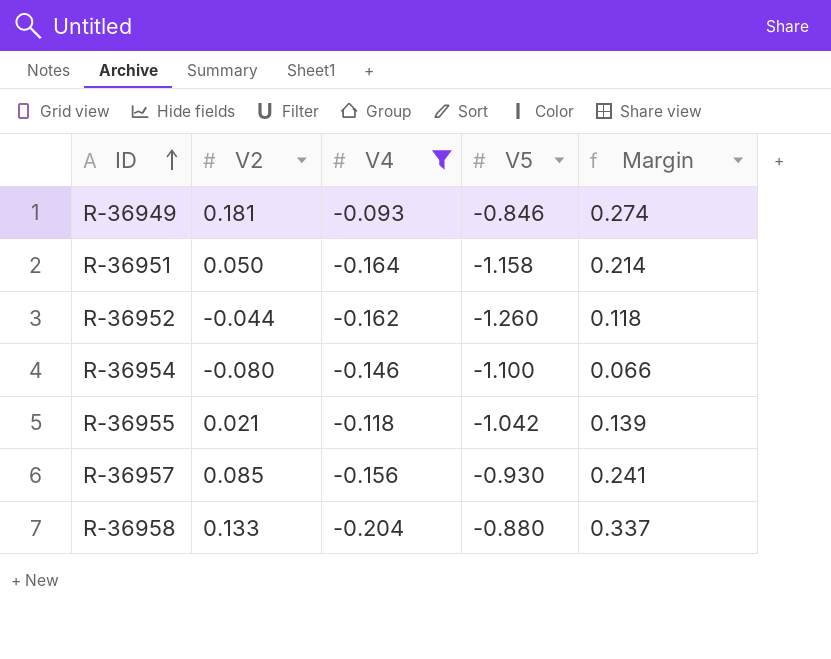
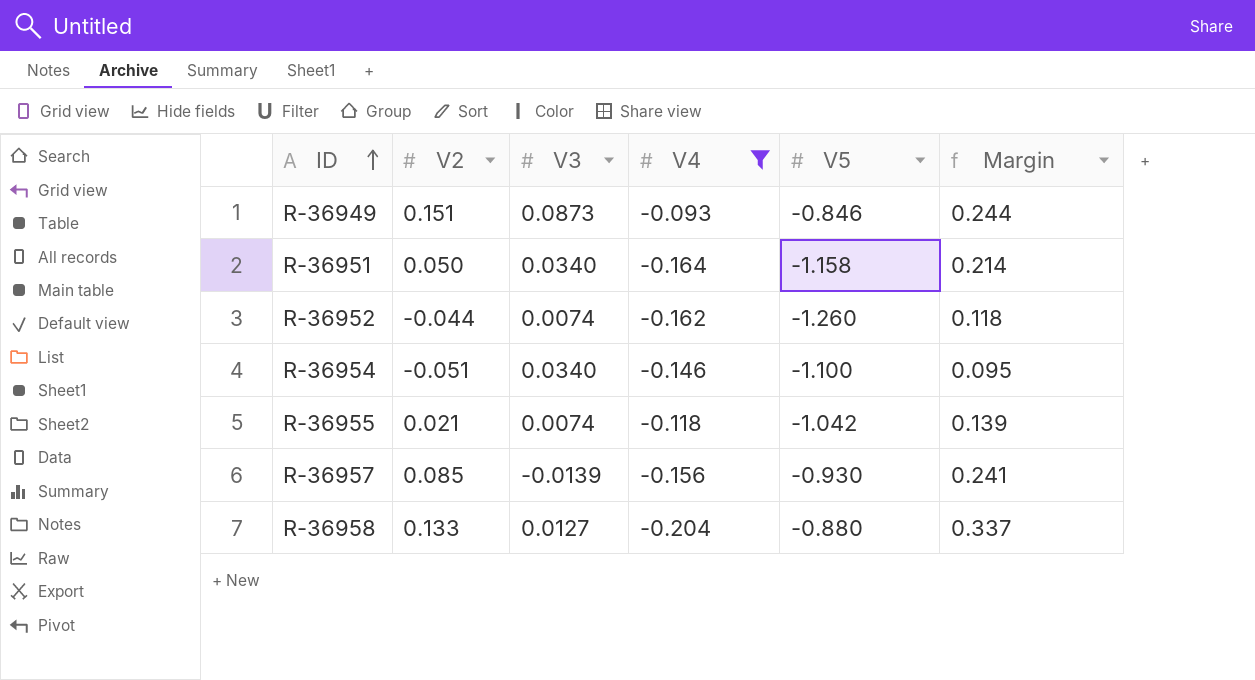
column V3 | position: none -> 3
R-36949 | V2: 0.181 -> 0.151
R-36949 | Margin: 0.274 -> 0.244
R-36954 | V2: -0.080 -> -0.051
R-36954 | Margin: 0.066 -> 0.095

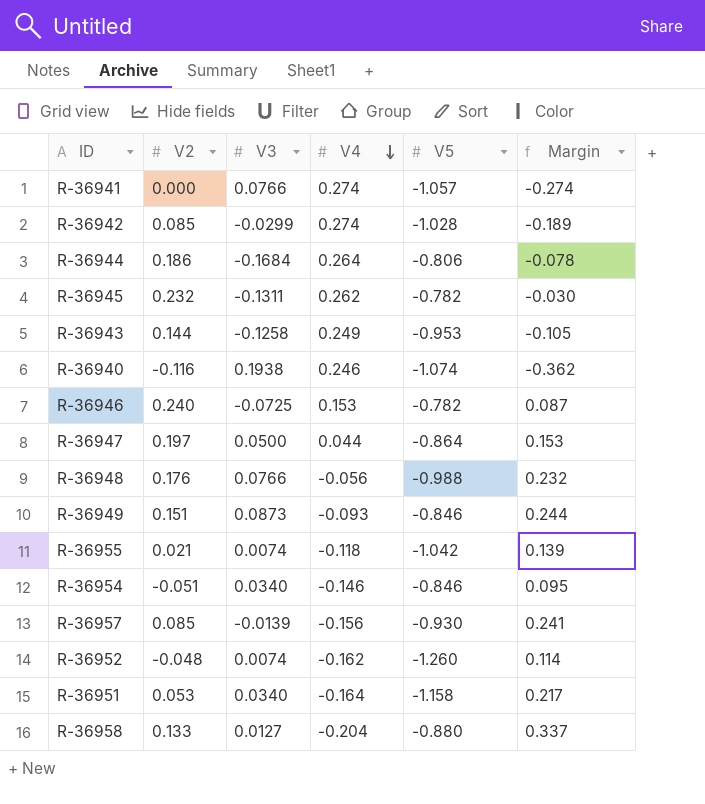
filter: V4 <= -0.093 -> none
row order: ID ascending -> V4 descending
R-36954 | V5: -1.100 -> -0.846
R-36952 | V2: -0.044 -> -0.048
R-36952 | Margin: 0.118 -> 0.114
R-36951 | V2: 0.050 -> 0.053
R-36951 | Margin: 0.214 -> 0.217

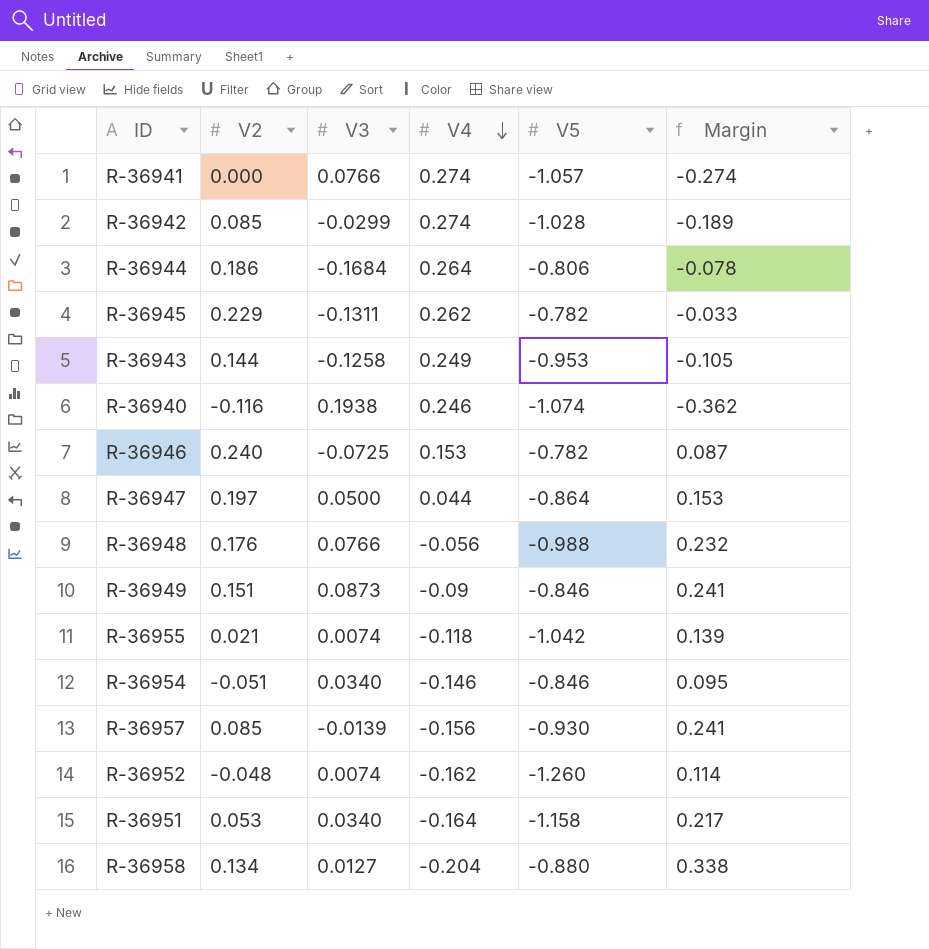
R-36945 | V2: 0.232 -> 0.229
R-36945 | Margin: -0.030 -> -0.033
R-36949 | V4: -0.093 -> -0.09
R-36949 | Margin: 0.244 -> 0.241
R-36958 | V2: 0.133 -> 0.134
R-36958 | Margin: 0.337 -> 0.338

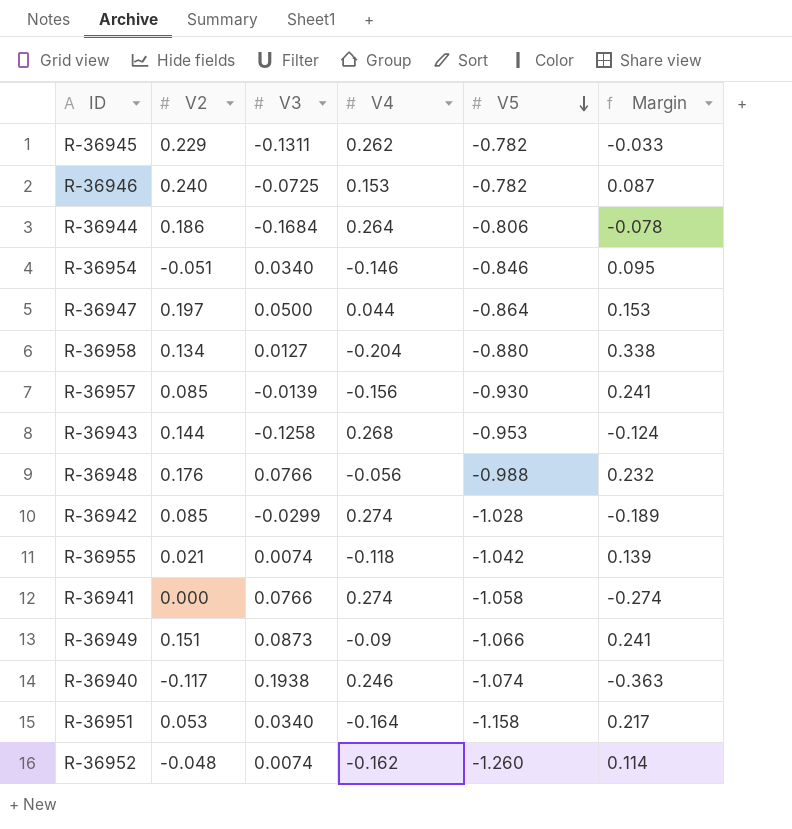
row order: V4 descending -> V5 descending
R-36943 | V4: 0.249 -> 0.268
R-36943 | Margin: -0.105 -> -0.124
R-36941 | V5: -1.057 -> -1.058
R-36949 | V5: -0.846 -> -1.066
R-36940 | V2: -0.116 -> -0.117
R-36940 | Margin: -0.362 -> -0.363

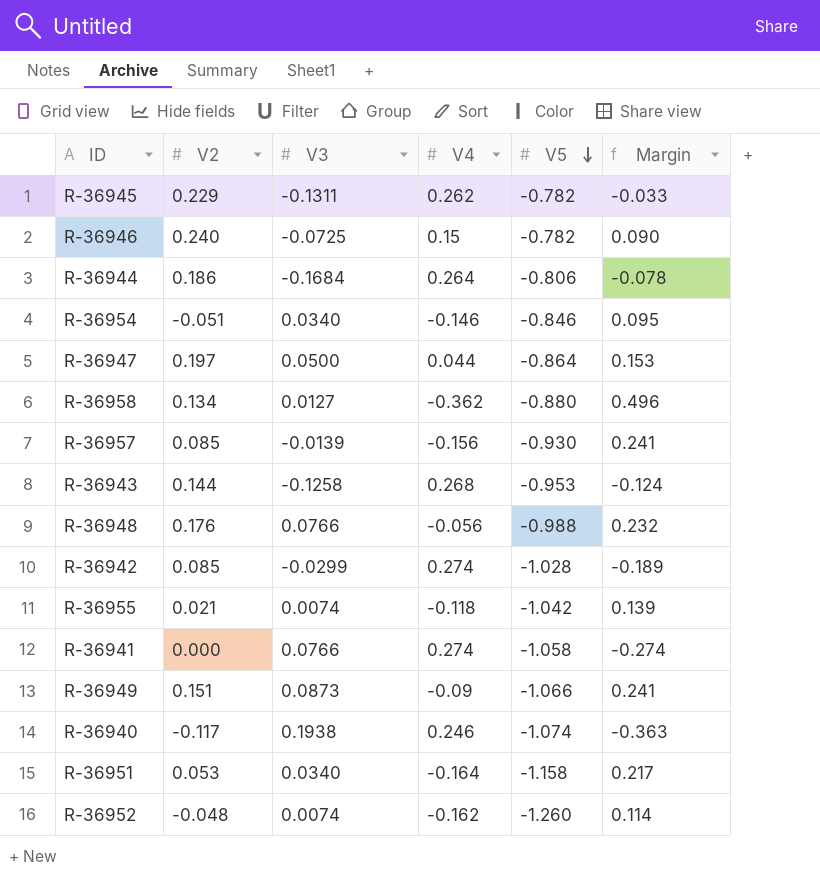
R-36946 | V4: 0.153 -> 0.15
R-36946 | Margin: 0.087 -> 0.090
R-36958 | V4: -0.204 -> -0.362
R-36958 | Margin: 0.338 -> 0.496

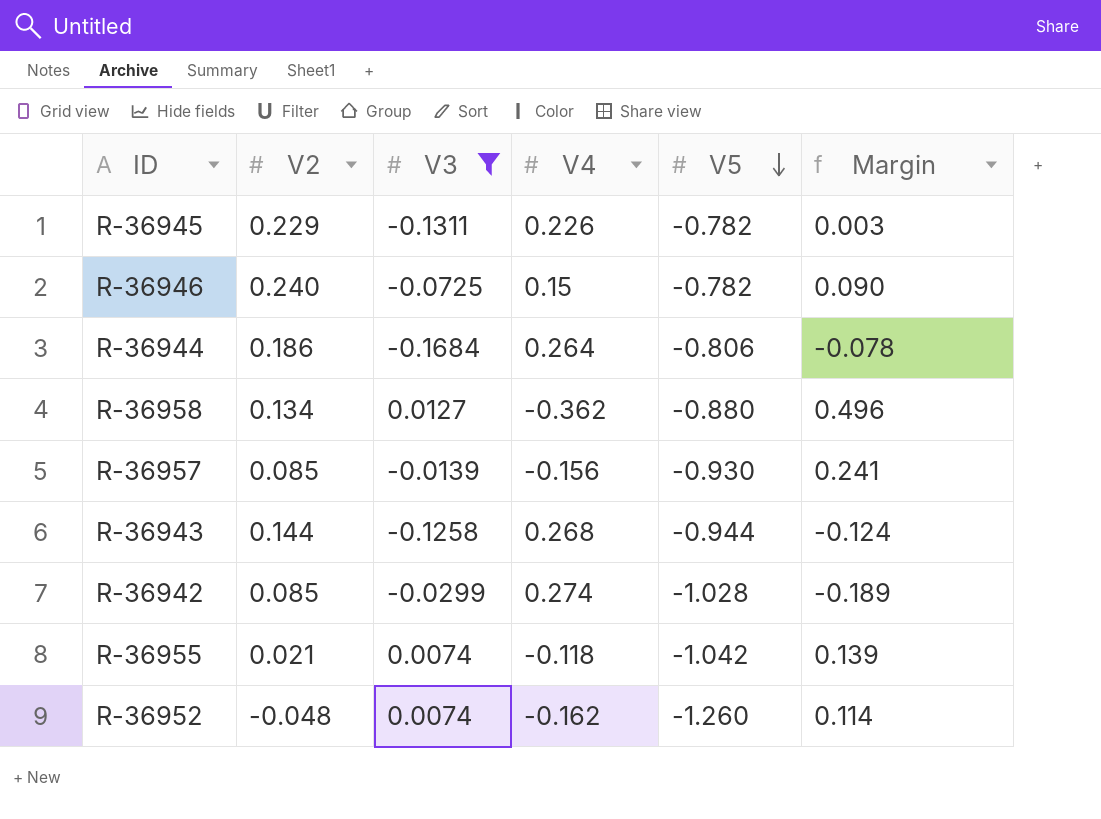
filter: none -> V3 <= 0.0127
R-36945 | V4: 0.262 -> 0.226
R-36945 | Margin: -0.033 -> 0.003
R-36943 | V5: -0.953 -> -0.944

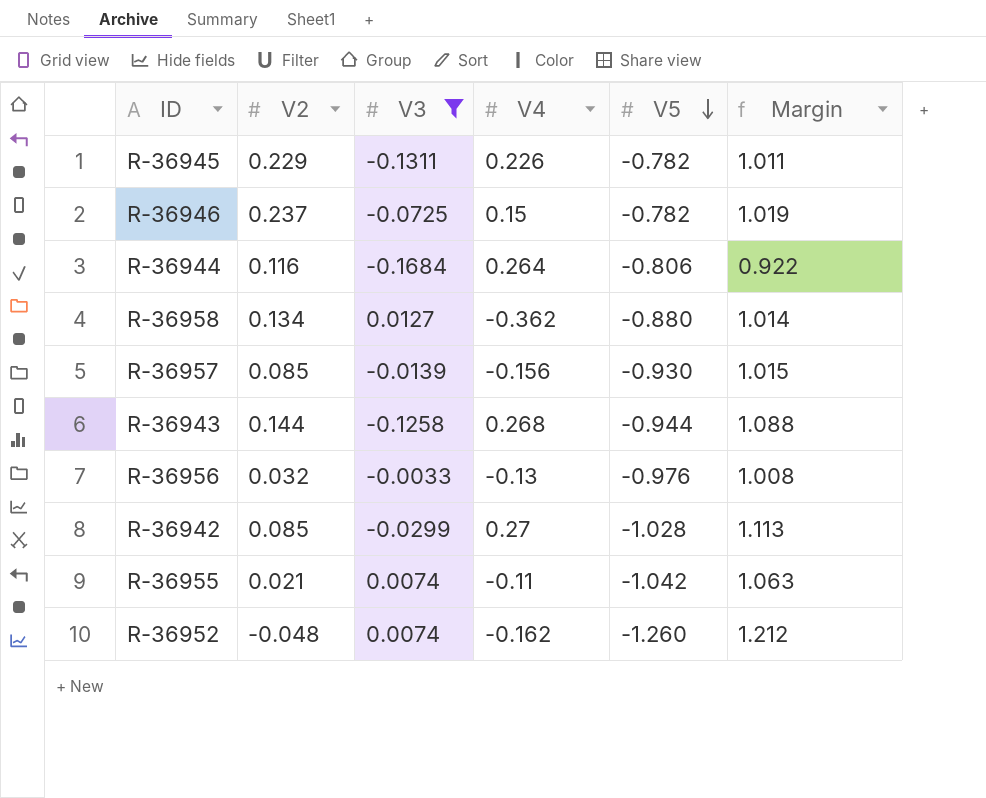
column Margin | formula: [V2] - [V4] -> [V2] - [V5]
R-36946 | V2: 0.240 -> 0.237
R-36944 | V2: 0.186 -> 0.116
row R-36956: none -> 0.032 | -0.0033 | -0.13 | -0.976 | 1.008
R-36942 | V4: 0.274 -> 0.27
R-36955 | V4: -0.118 -> -0.11

